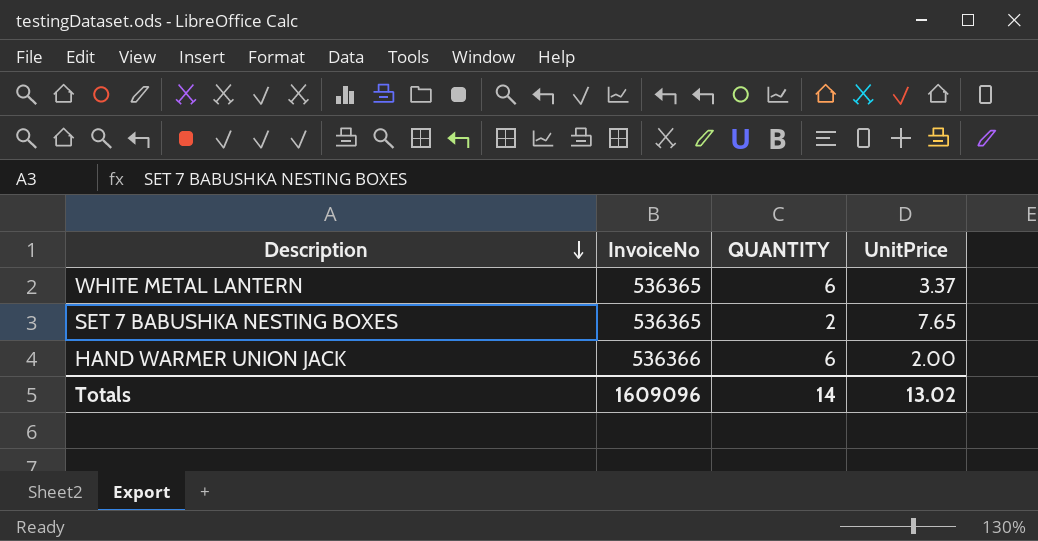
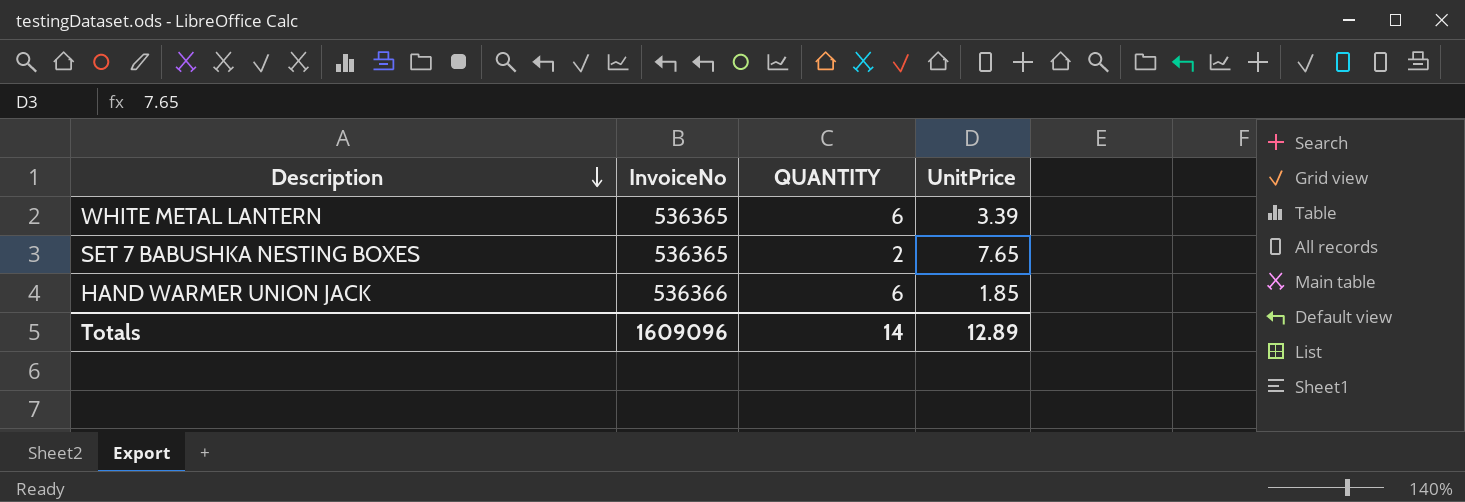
WHITE METAL LANTERN | UnitPrice: 3.37 -> 3.39
HAND WARMER UNION JACK | UnitPrice: 2.00 -> 1.85
Totals | UnitPrice: 13.02 -> 12.89

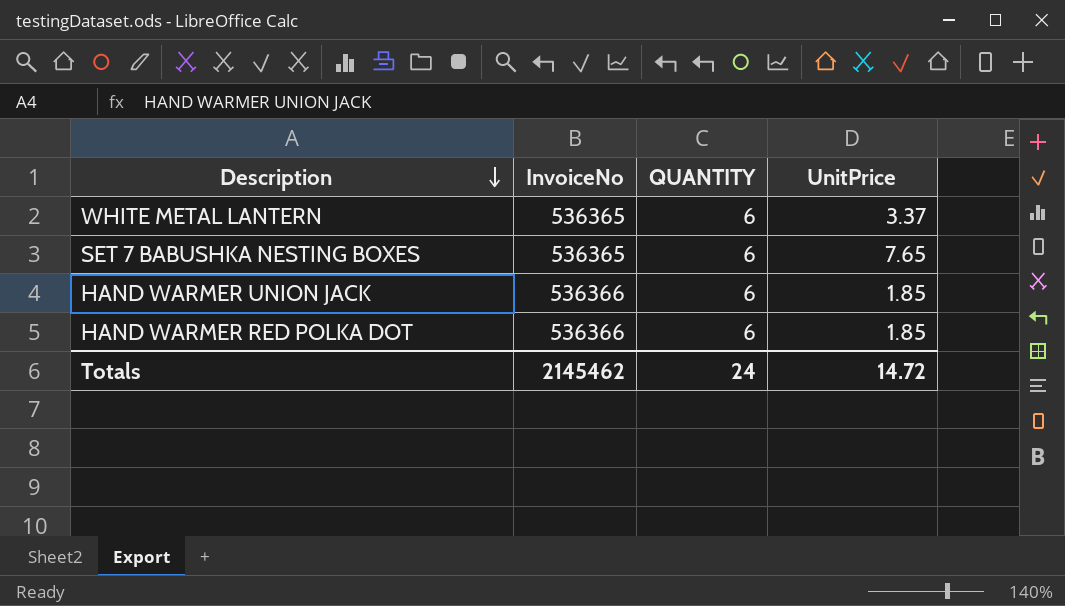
WHITE METAL LANTERN | UnitPrice: 3.39 -> 3.37
SET 7 BABUSHKA NESTING BOXES | QUANTITY: 2 -> 6
row HAND WARMER RED POLKA DOT: none -> 536366 | 6 | 1.85
Totals | InvoiceNo: 1609096 -> 2145462
Totals | QUANTITY: 14 -> 24
Totals | UnitPrice: 12.89 -> 14.72

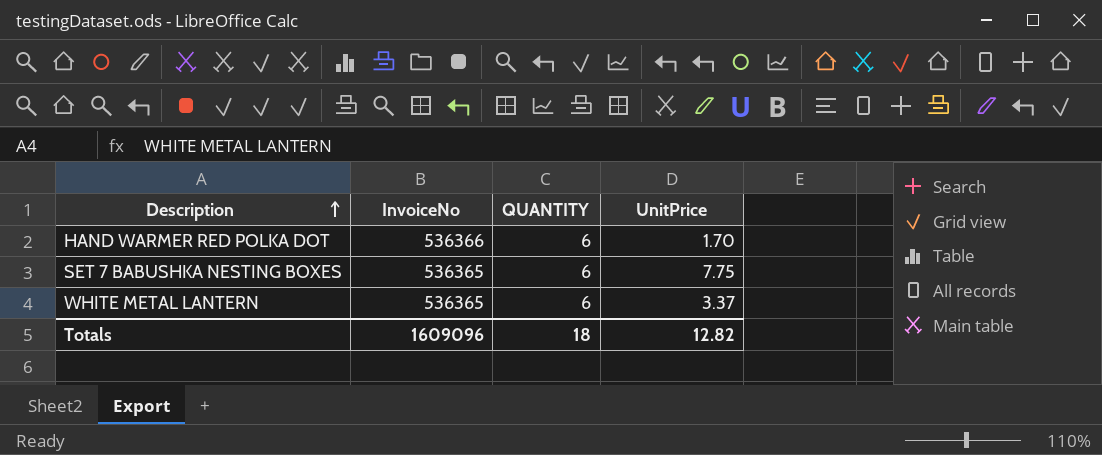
row order: Description descending -> Description ascending
row HAND WARMER UNION JACK: 536366 | 6 | 1.85 -> none
HAND WARMER RED POLKA DOT | UnitPrice: 1.85 -> 1.70
SET 7 BABUSHKA NESTING BOXES | UnitPrice: 7.65 -> 7.75
Totals | InvoiceNo: 2145462 -> 1609096
Totals | QUANTITY: 24 -> 18
Totals | UnitPrice: 14.72 -> 12.82

